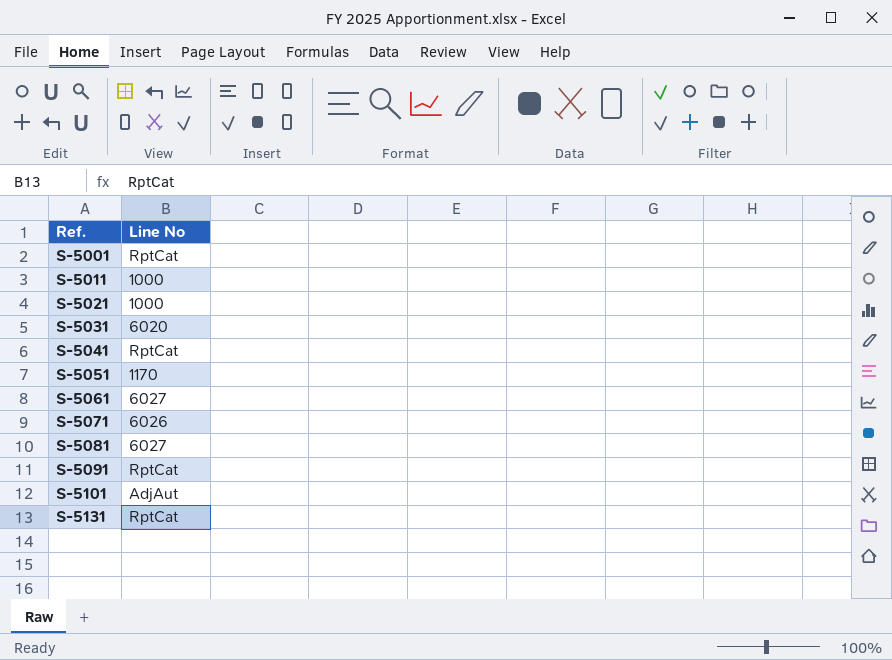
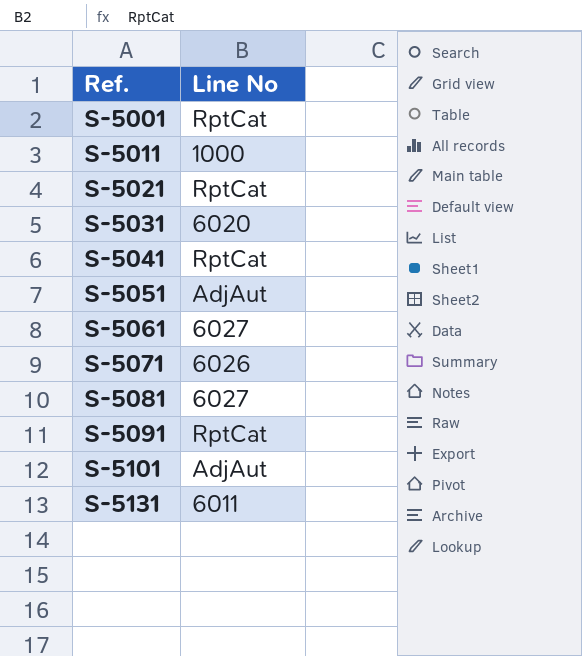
S-5021 | Line No: 1000 -> RptCat
S-5051 | Line No: 1170 -> AdjAut
S-5131 | Line No: RptCat -> 6011

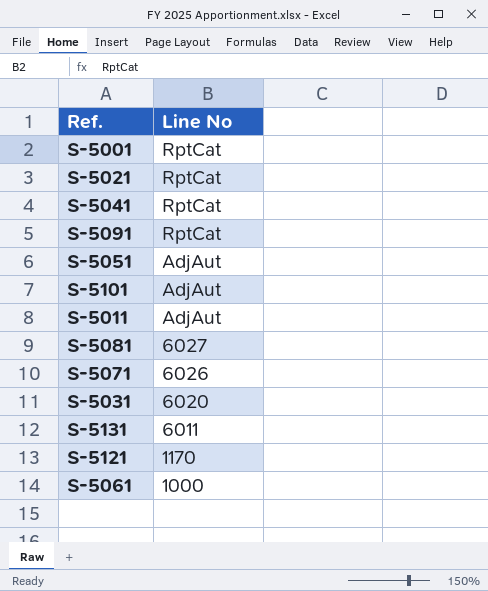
row order: Ref. ascending -> Line No descending
S-5011 | Line No: 1000 -> AdjAut
row S-5121: none -> 1170
S-5061 | Line No: 6027 -> 1000

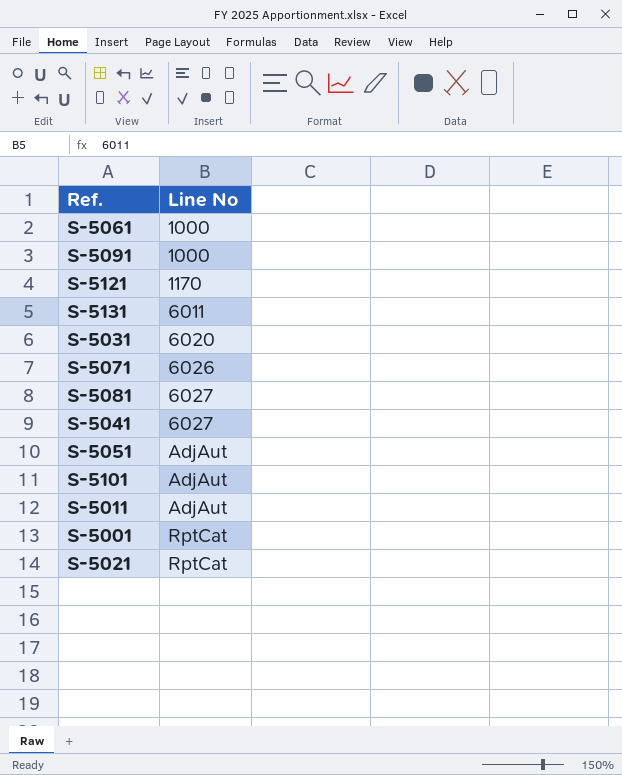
row order: Line No descending -> Line No ascending
S-5091 | Line No: RptCat -> 1000
S-5041 | Line No: RptCat -> 6027

